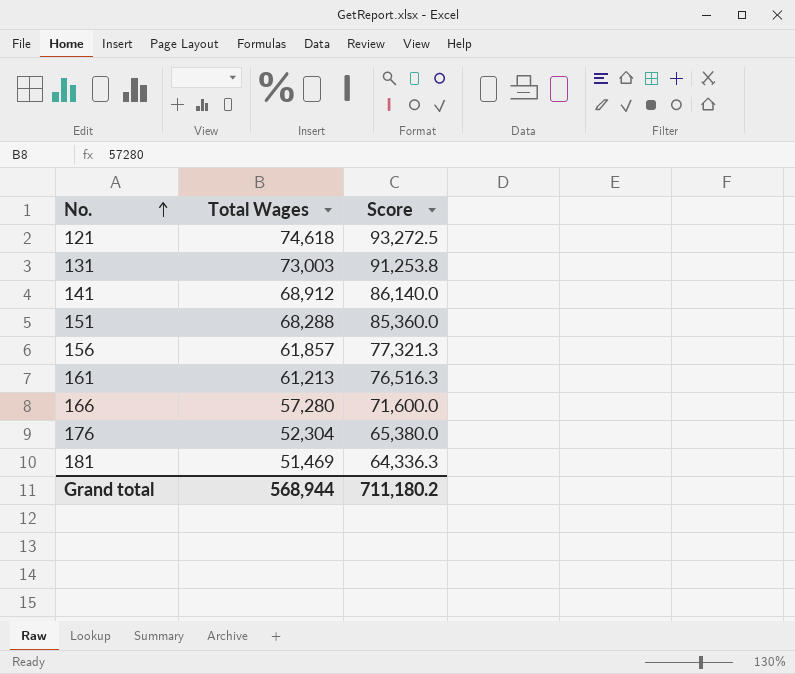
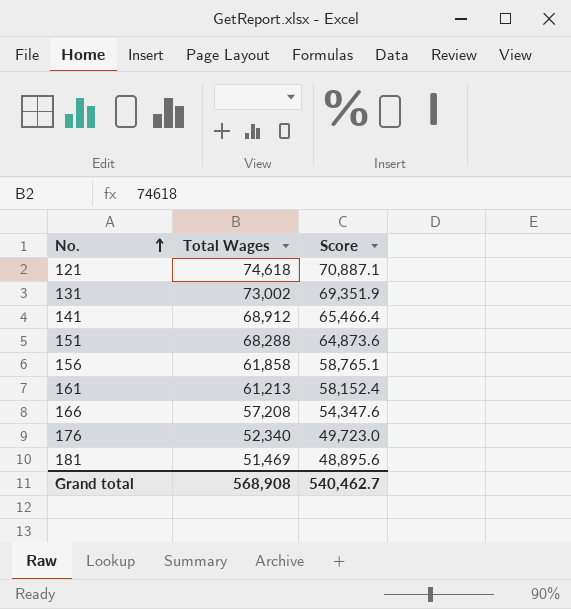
column Score | formula: [Total Wages] * 1.25 -> [Total Wages] * 0.95
131 | Total Wages: 73,003 -> 73,002
156 | Total Wages: 61,857 -> 61,858
166 | Total Wages: 57,280 -> 57,208
176 | Total Wages: 52,304 -> 52,340
Grand total | Total Wages: 568,944 -> 568,908
Grand total | Score: 711,180.2 -> 540,462.7

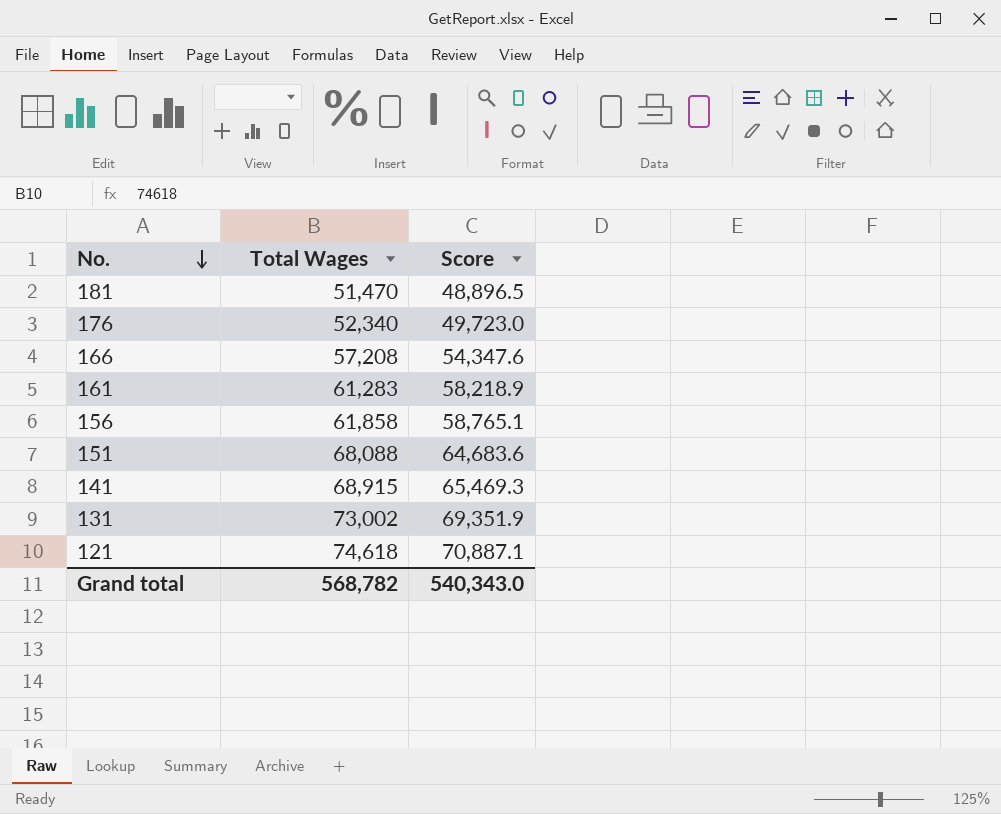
row order: No. ascending -> No. descending
181 | Total Wages: 51,469 -> 51,470
181 | Score: 48,895.6 -> 48,896.5
161 | Total Wages: 61,213 -> 61,283
161 | Score: 58,152.4 -> 58,218.9
151 | Total Wages: 68,288 -> 68,088
151 | Score: 64,873.6 -> 64,683.6
141 | Total Wages: 68,912 -> 68,915
141 | Score: 65,466.4 -> 65,469.3
Grand total | Total Wages: 568,908 -> 568,782
Grand total | Score: 540,462.7 -> 540,343.0

